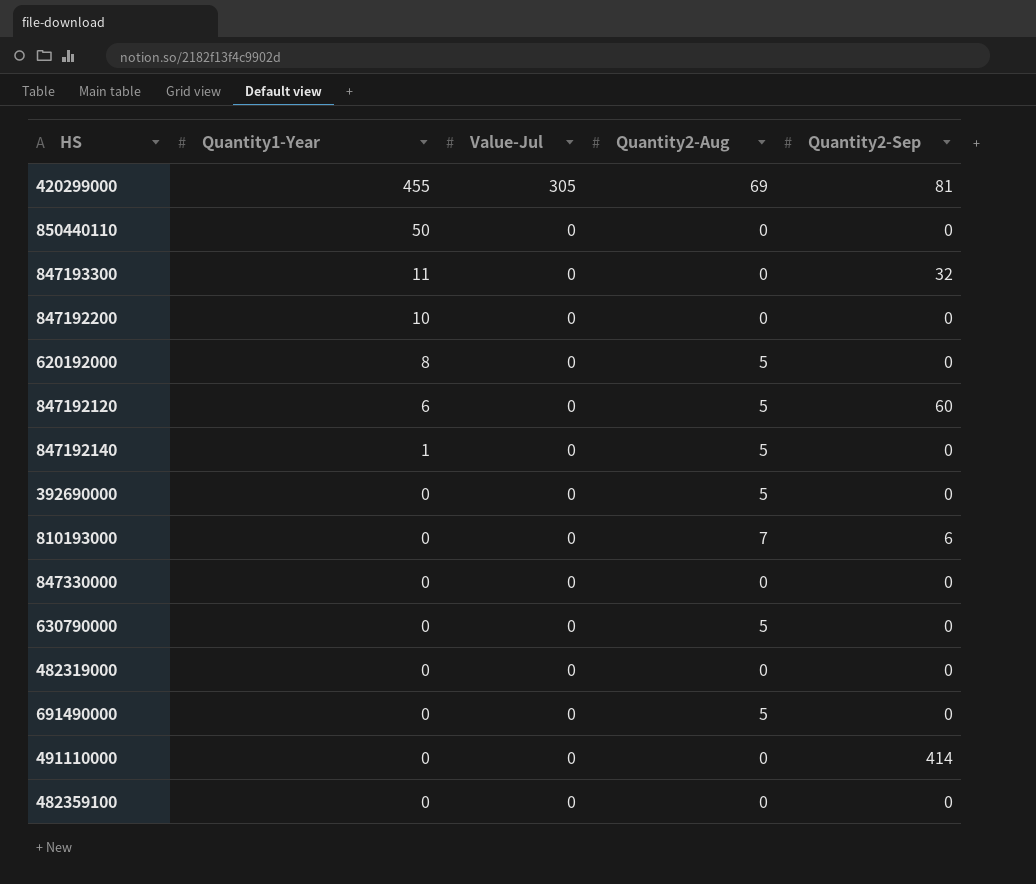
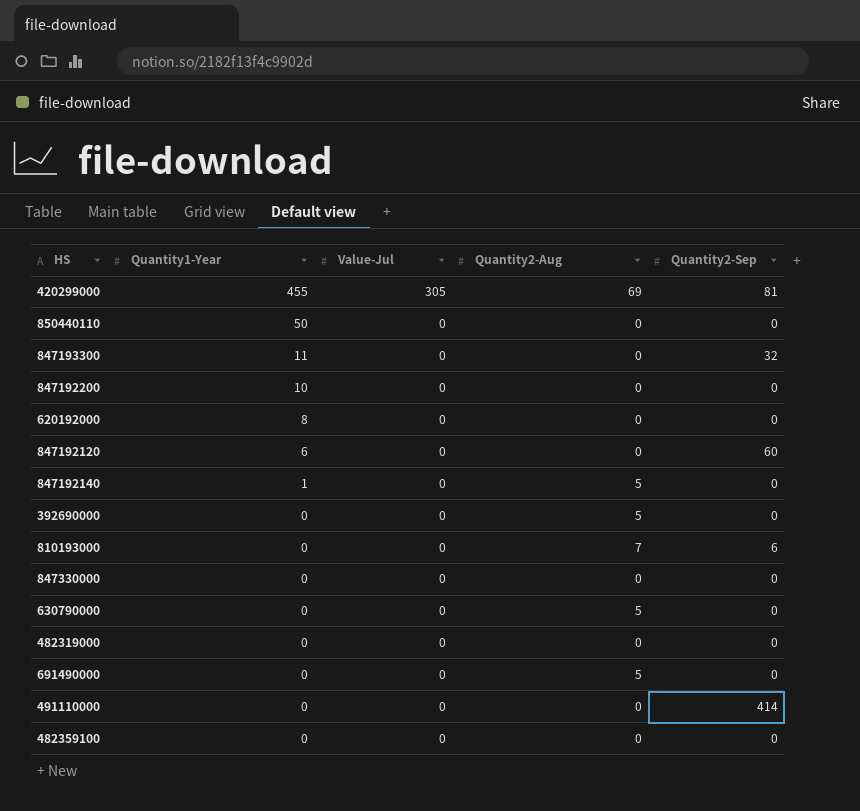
620192000 | Quantity2-Aug: 5 -> 0
847192120 | Quantity2-Aug: 5 -> 0

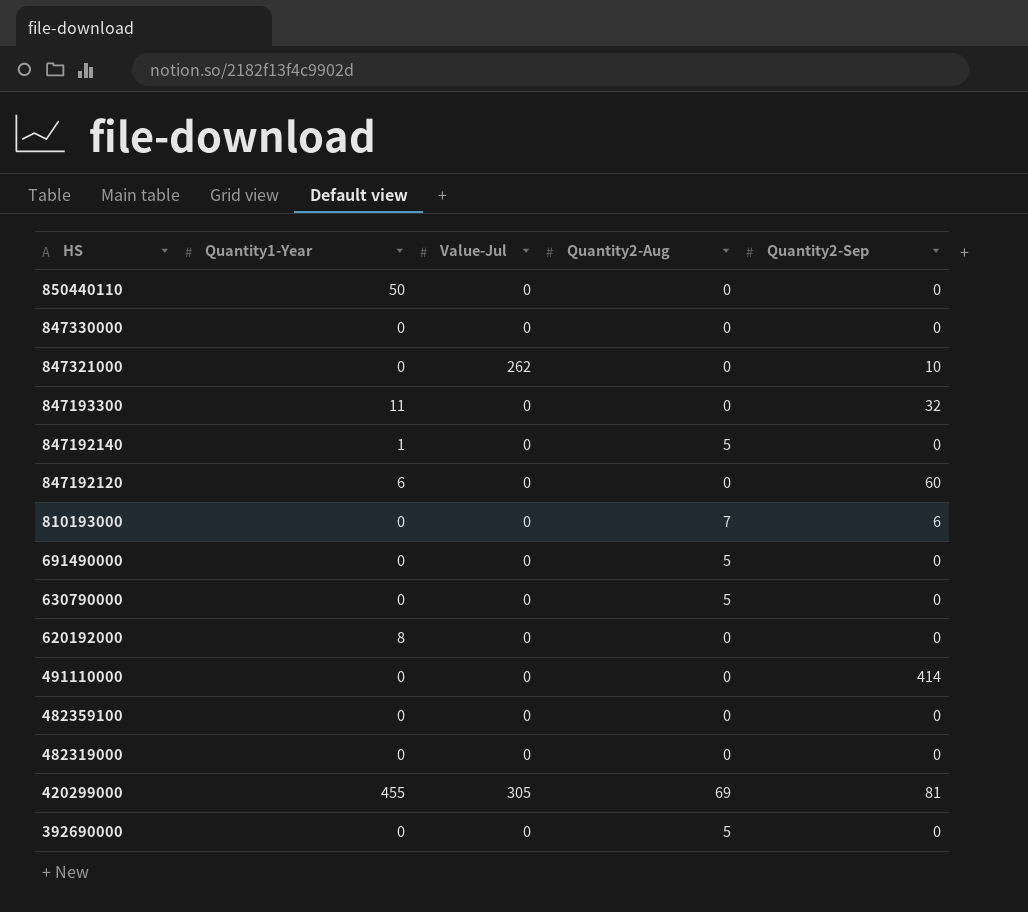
row order: Quantity1-Year descending -> HS descending
row 847192200: 10 | 0 | 0 | 0 -> none
row 847321000: none -> 0 | 262 | 0 | 10

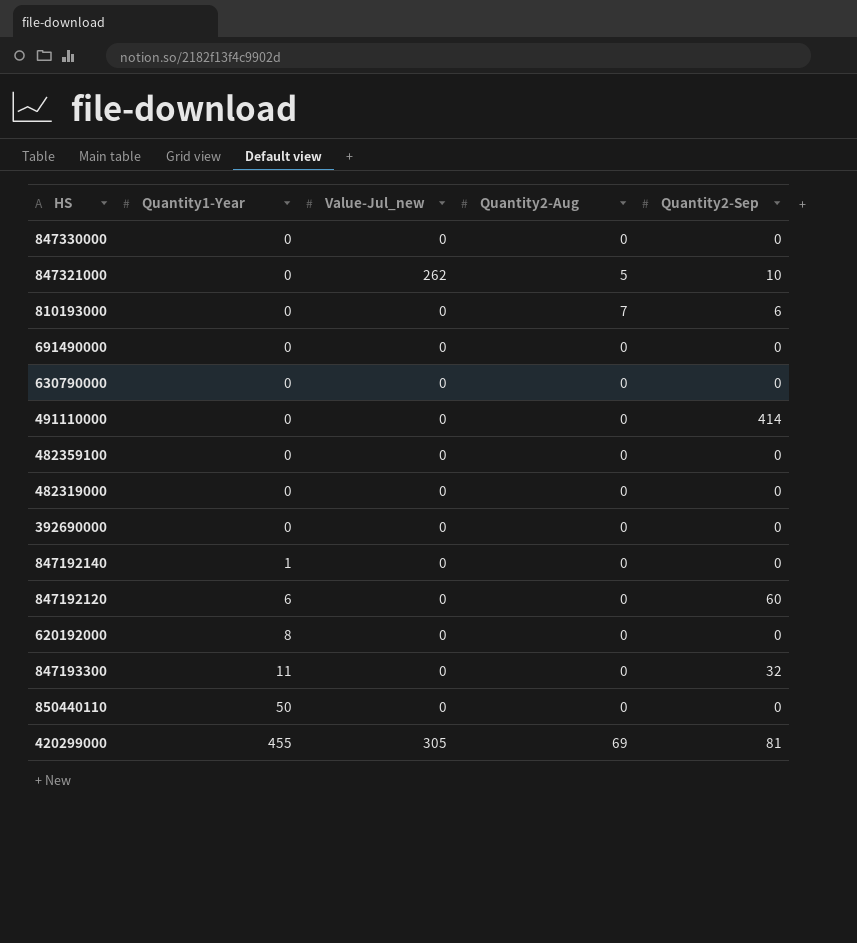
row order: HS descending -> Quantity1-Year ascending
column name: Value-Jul -> Value-Jul_new
847321000 | Quantity2-Aug: 0 -> 5
691490000 | Quantity2-Aug: 5 -> 0
630790000 | Quantity2-Aug: 5 -> 0
392690000 | Quantity2-Aug: 5 -> 0
847192140 | Quantity2-Aug: 5 -> 0

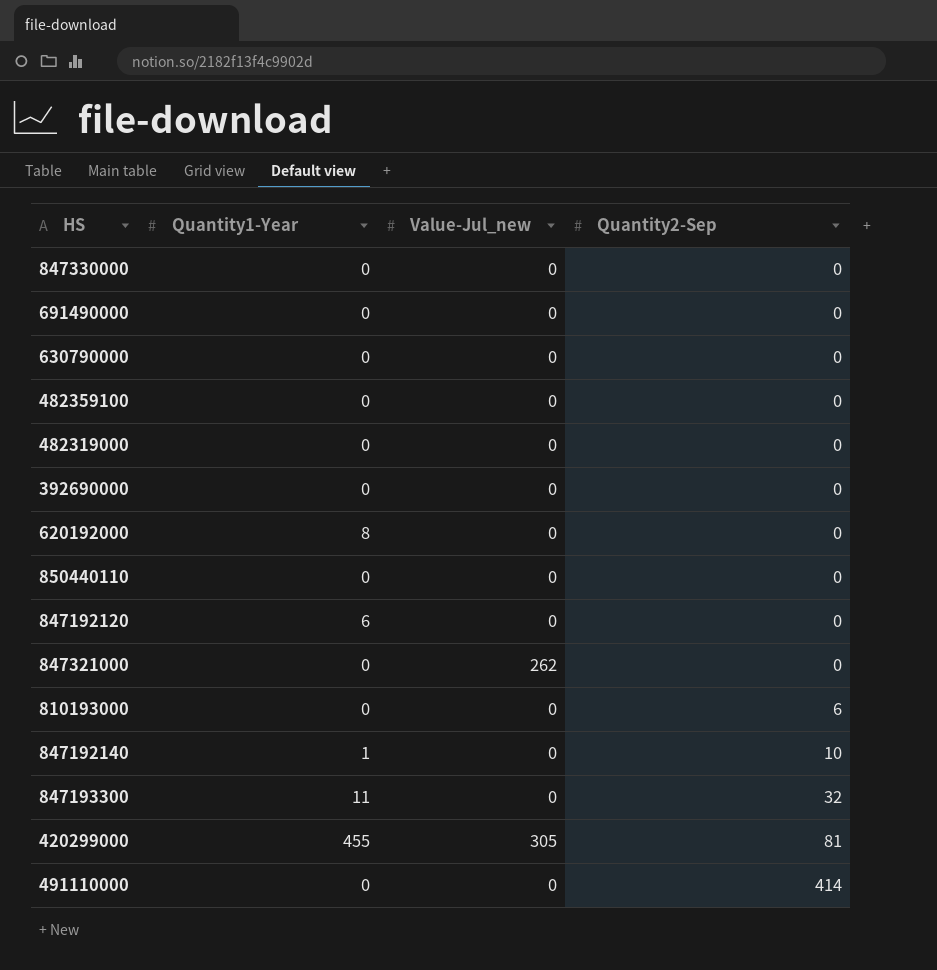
row order: Quantity1-Year ascending -> Quantity2-Sep ascending
column Quantity2-Aug | position: 4 -> none
850440110 | Quantity1-Year: 50 -> 0
847192120 | Quantity2-Sep: 60 -> 0
847321000 | Quantity2-Sep: 10 -> 0
847192140 | Quantity2-Sep: 0 -> 10

